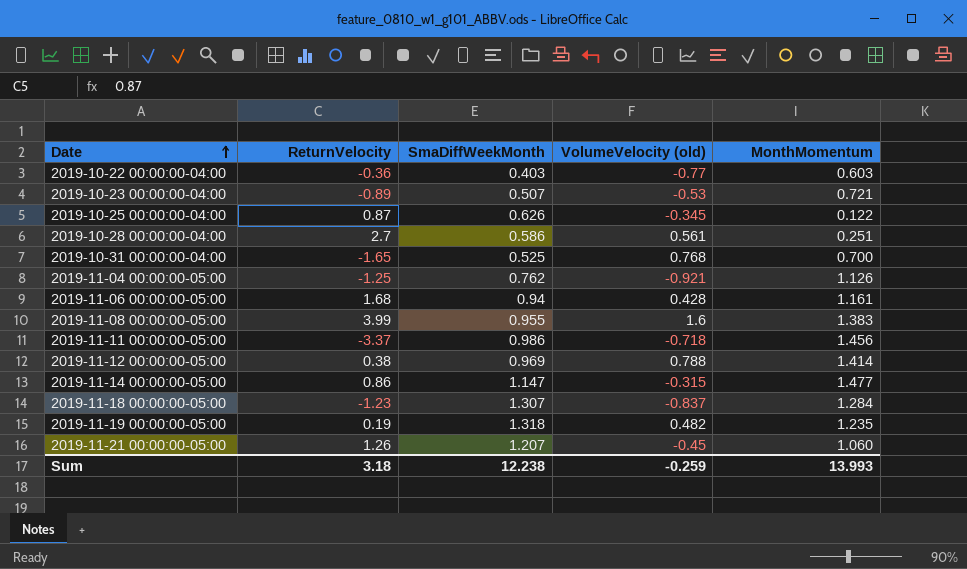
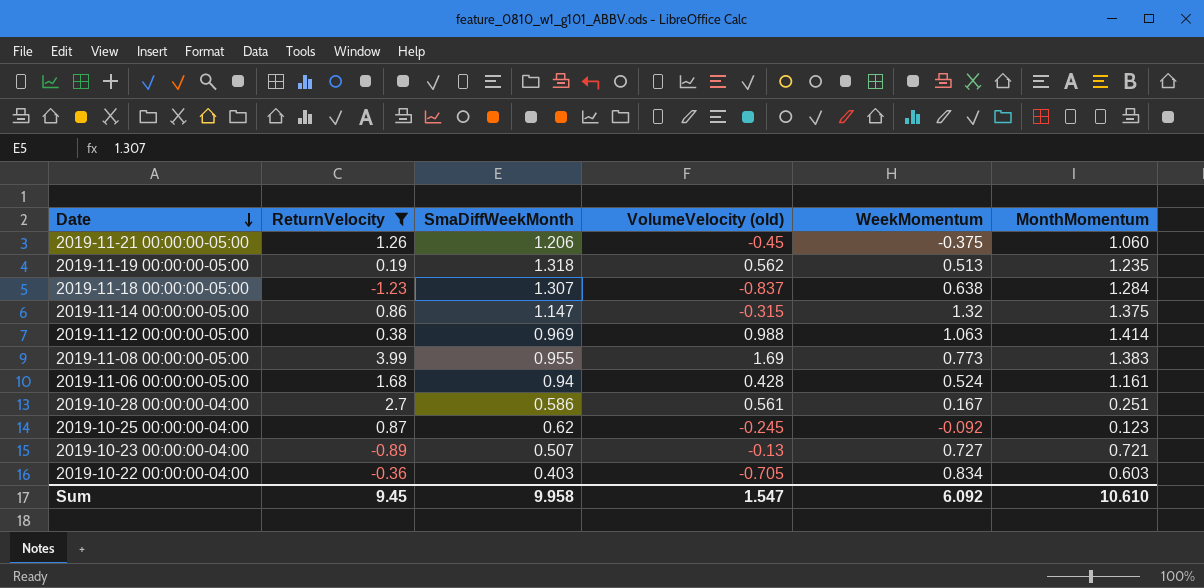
filter: none -> ReturnVelocity >= -1.23
row order: Date ascending -> Date descending
column WeekMomentum | position: none -> 5
2019-11-21 00:00:00-05:00 | SmaDiffWeekMonth: 1.207 -> 1.206
2019-11-19 00:00:00-05:00 | VolumeVelocity (old): 0.482 -> 0.562
2019-11-14 00:00:00-05:00 | MonthMomentum: 1.477 -> 1.375
2019-11-12 00:00:00-05:00 | VolumeVelocity (old): 0.788 -> 0.988
2019-11-08 00:00:00-05:00 | VolumeVelocity (old): 1.6 -> 1.69
2019-10-25 00:00:00-04:00 | SmaDiffWeekMonth: 0.626 -> 0.62
2019-10-25 00:00:00-04:00 | VolumeVelocity (old): -0.345 -> -0.245
2019-10-25 00:00:00-04:00 | MonthMomentum: 0.122 -> 0.123
2019-10-23 00:00:00-04:00 | VolumeVelocity (old): -0.53 -> -0.13
2019-10-22 00:00:00-04:00 | VolumeVelocity (old): -0.77 -> -0.705
Sum | ReturnVelocity: 3.18 -> 9.45
Sum | SmaDiffWeekMonth: 12.238 -> 9.958
Sum | VolumeVelocity (old): -0.259 -> 1.547
Sum | MonthMomentum: 13.993 -> 10.610

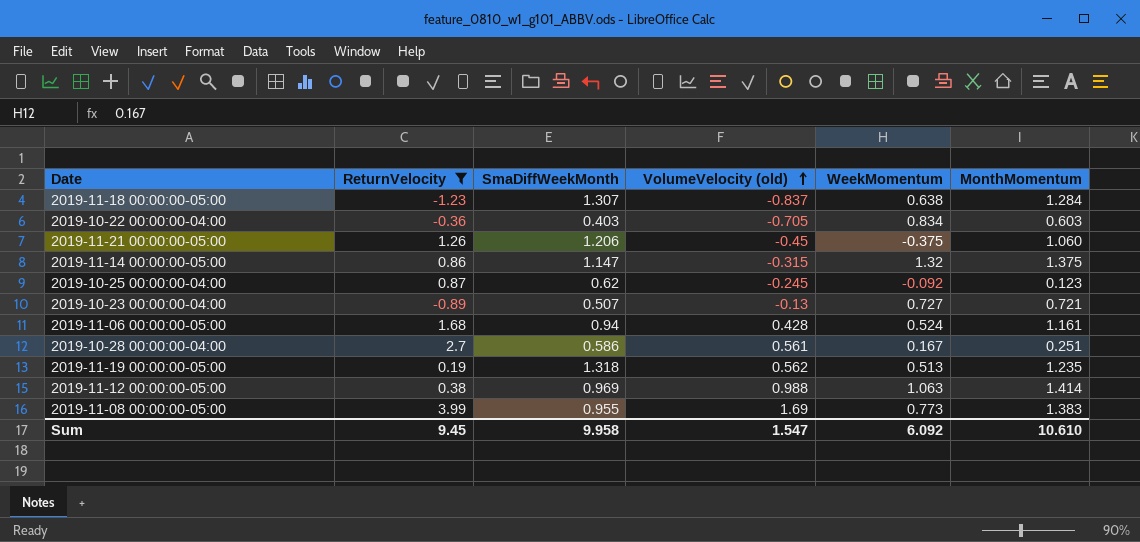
row order: Date descending -> VolumeVelocity (old) ascending

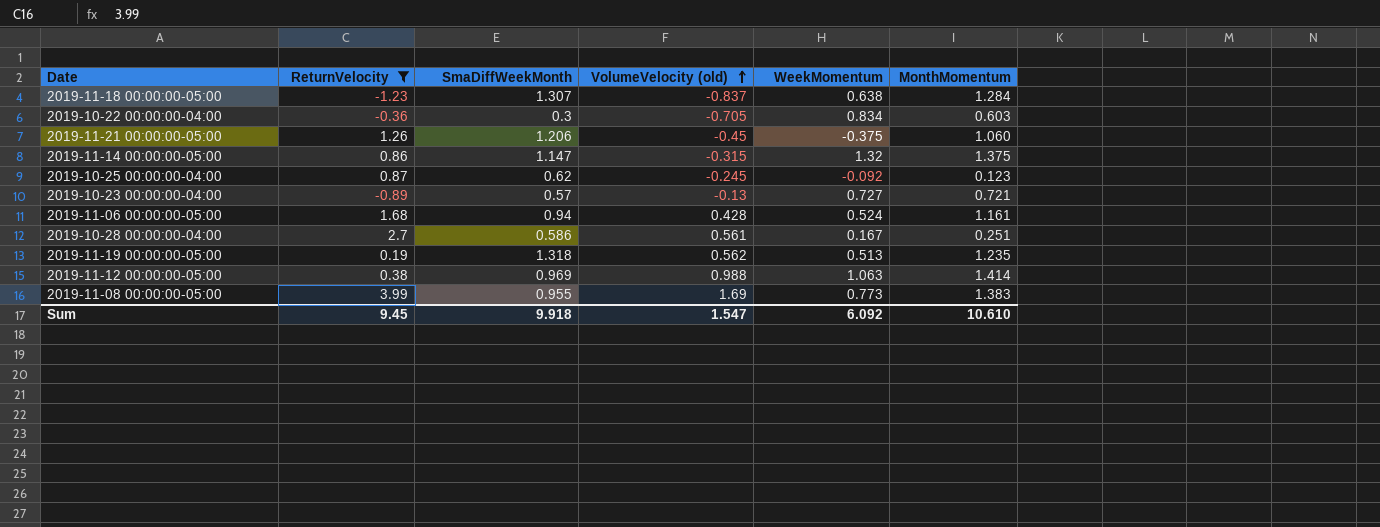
2019-10-22 00:00:00-04:00 | SmaDiffWeekMonth: 0.403 -> 0.3
2019-10-23 00:00:00-04:00 | SmaDiffWeekMonth: 0.507 -> 0.57
Sum | SmaDiffWeekMonth: 9.958 -> 9.918

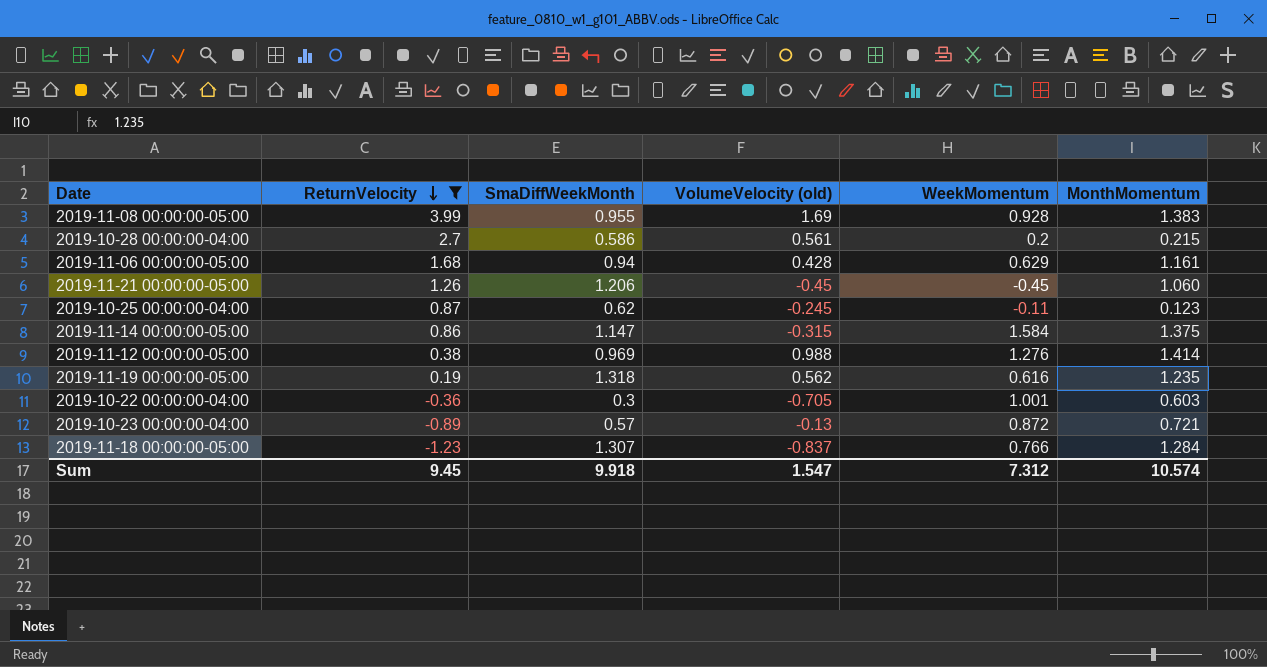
row order: VolumeVelocity (old) ascending -> ReturnVelocity descending
2019-11-08 00:00:00-05:00 | WeekMomentum: 0.773 -> 0.928
2019-10-28 00:00:00-04:00 | WeekMomentum: 0.167 -> 0.2
2019-10-28 00:00:00-04:00 | MonthMomentum: 0.251 -> 0.215
2019-11-06 00:00:00-05:00 | WeekMomentum: 0.524 -> 0.629
2019-11-21 00:00:00-05:00 | WeekMomentum: -0.375 -> -0.45
2019-10-25 00:00:00-04:00 | WeekMomentum: -0.092 -> -0.11
2019-11-14 00:00:00-05:00 | WeekMomentum: 1.32 -> 1.584
2019-11-12 00:00:00-05:00 | WeekMomentum: 1.063 -> 1.276
2019-11-19 00:00:00-05:00 | WeekMomentum: 0.513 -> 0.616
2019-10-22 00:00:00-04:00 | WeekMomentum: 0.834 -> 1.001
2019-10-23 00:00:00-04:00 | WeekMomentum: 0.727 -> 0.872
2019-11-18 00:00:00-05:00 | WeekMomentum: 0.638 -> 0.766
Sum | WeekMomentum: 6.092 -> 7.312
Sum | MonthMomentum: 10.610 -> 10.574

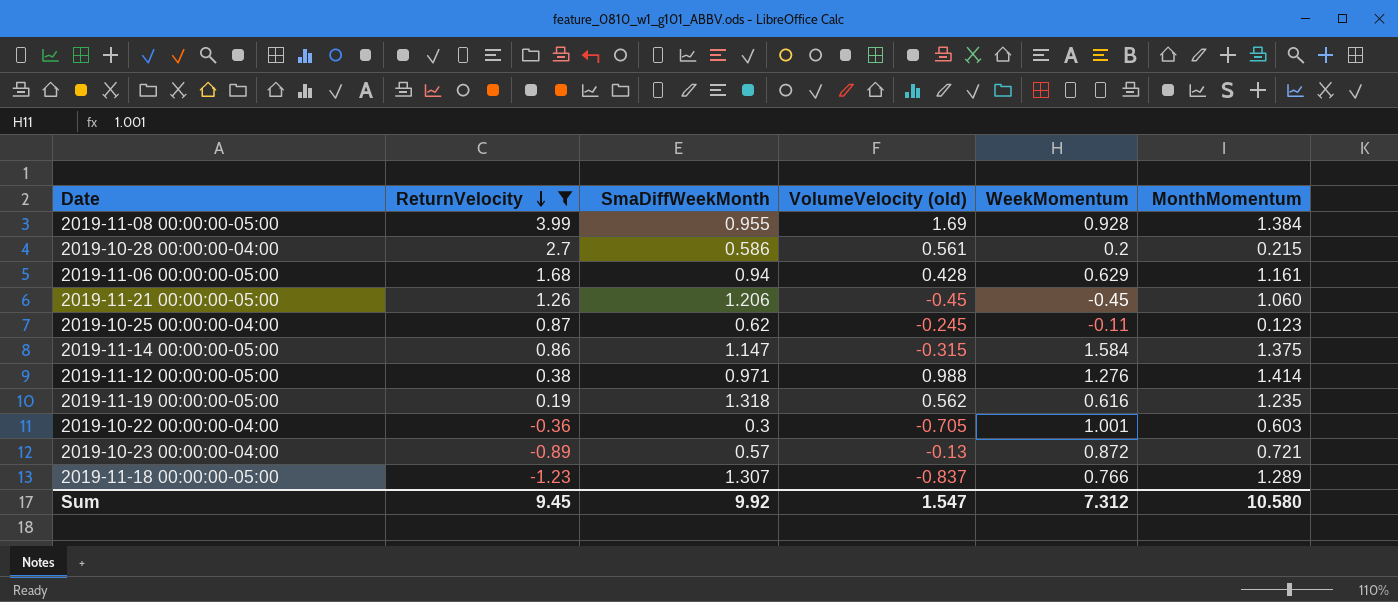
2019-11-08 00:00:00-05:00 | MonthMomentum: 1.383 -> 1.384
2019-11-12 00:00:00-05:00 | SmaDiffWeekMonth: 0.969 -> 0.971
2019-11-18 00:00:00-05:00 | MonthMomentum: 1.284 -> 1.289
Sum | SmaDiffWeekMonth: 9.918 -> 9.92
Sum | MonthMomentum: 10.574 -> 10.580

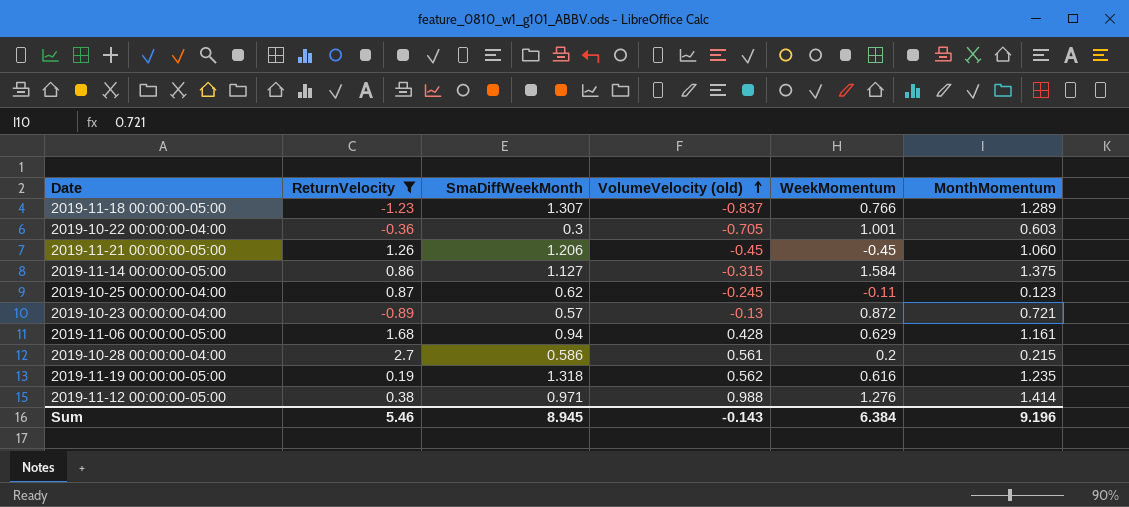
row order: ReturnVelocity descending -> VolumeVelocity (old) ascending
row 2019-11-08 00:00:00-05:00: 3.99 | 0.955 | 1.69 | 0.928 | 1.384 -> none
2019-11-14 00:00:00-05:00 | SmaDiffWeekMonth: 1.147 -> 1.127
Sum | ReturnVelocity: 9.45 -> 5.46
Sum | SmaDiffWeekMonth: 9.92 -> 8.945
Sum | VolumeVelocity (old): 1.547 -> -0.143
Sum | WeekMomentum: 7.312 -> 6.384
Sum | MonthMomentum: 10.580 -> 9.196

